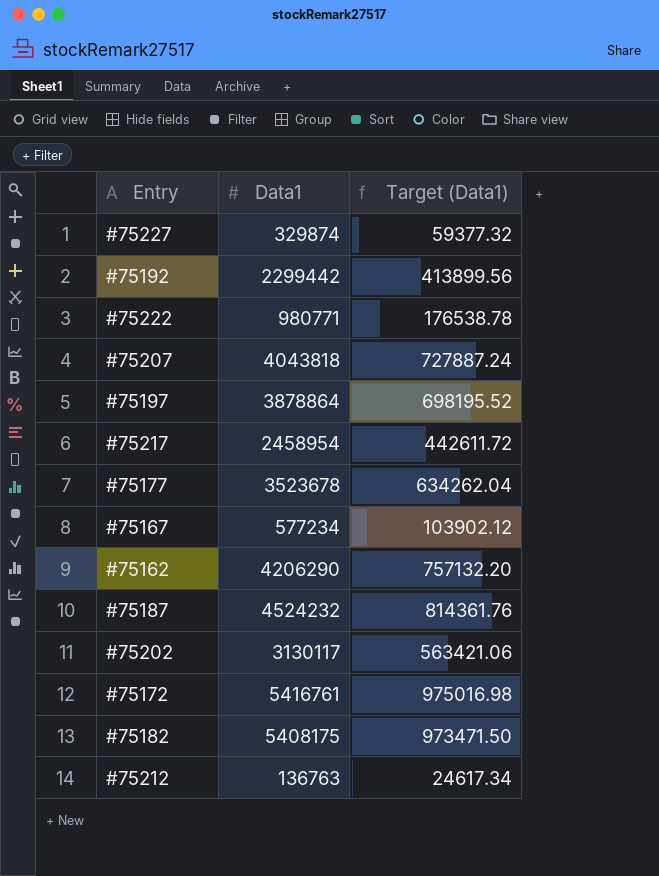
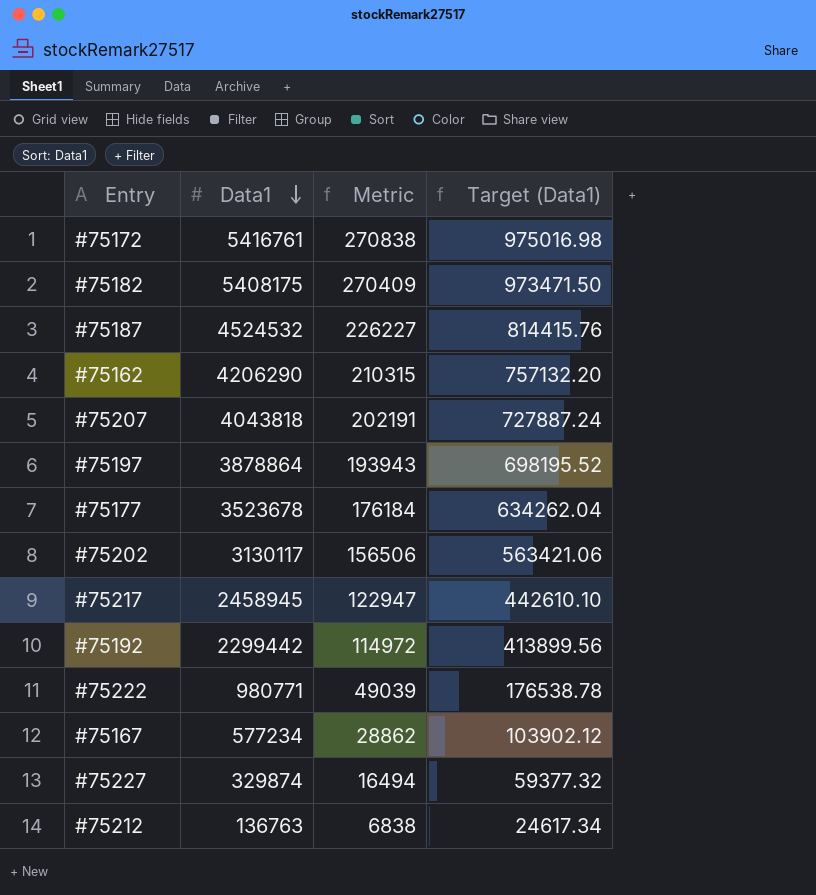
row order: none -> Data1 descending
column Metric | formula: none -> [Data1] * 0.05
#75187 | Data1: 4524232 -> 4524532
#75187 | Target (Data1): 814361.76 -> 814415.76
#75217 | Data1: 2458954 -> 2458945
#75217 | Target (Data1): 442611.72 -> 442610.10

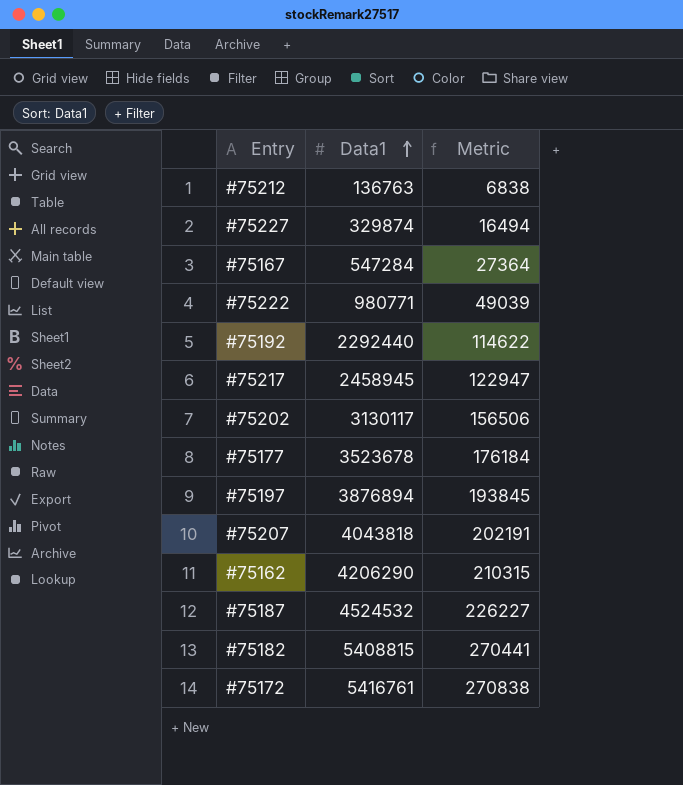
row order: Data1 descending -> Data1 ascending
column Target (Data1) | formula: [Data1] * 0.18 -> none
#75167 | Data1: 577234 -> 547284
#75167 | Metric: 28862 -> 27364
#75192 | Data1: 2299442 -> 2292440
#75192 | Metric: 114972 -> 114622
#75197 | Data1: 3878864 -> 3876894
#75197 | Metric: 193943 -> 193845
#75182 | Data1: 5408175 -> 5408815
#75182 | Metric: 270409 -> 270441

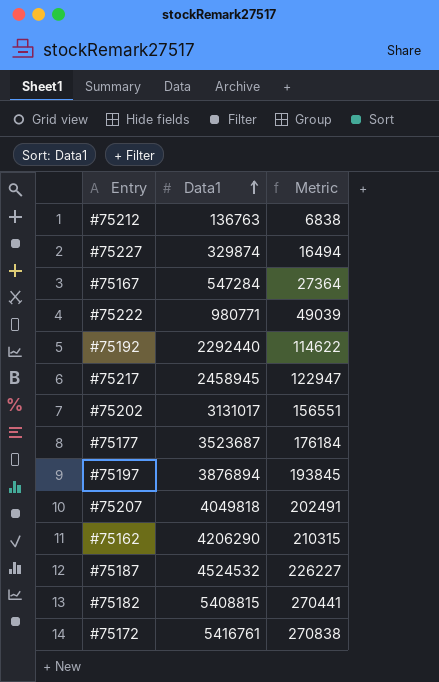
#75202 | Data1: 3130117 -> 3131017
#75202 | Metric: 156506 -> 156551
#75177 | Data1: 3523678 -> 3523687
#75207 | Data1: 4043818 -> 4049818
#75207 | Metric: 202191 -> 202491

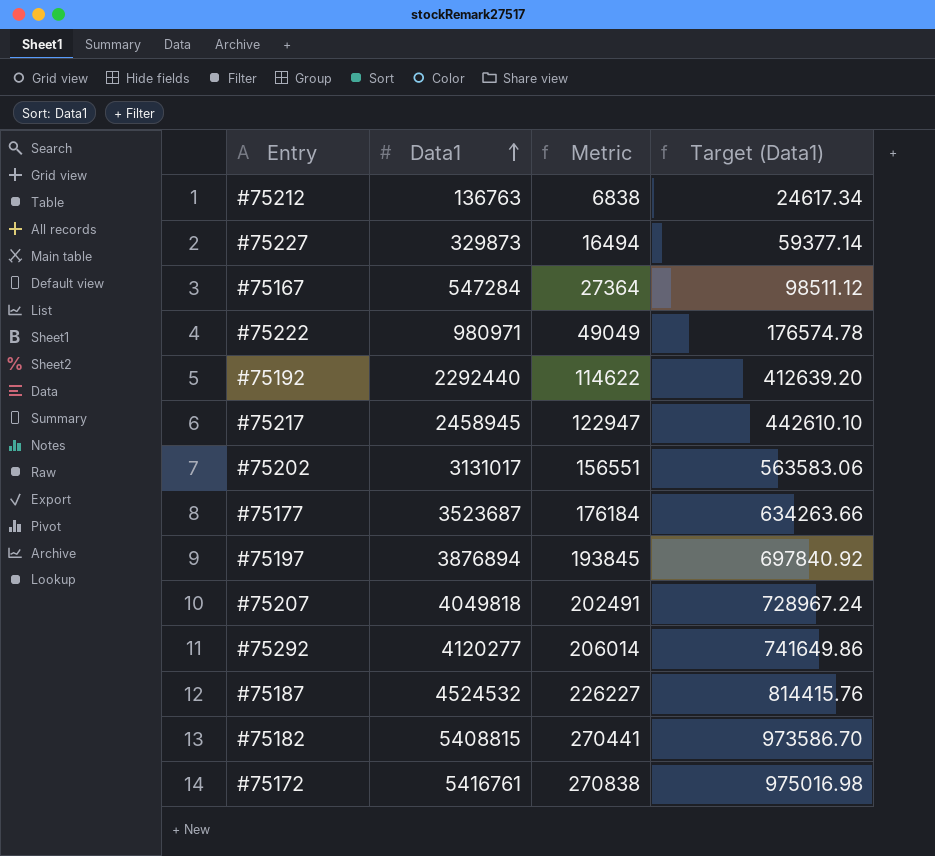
column Target (Data1) | formula: none -> [Data1] * 0.18
row #75162: 4206290 | 210315 -> none
#75227 | Data1: 329874 -> 329873
#75222 | Data1: 980771 -> 980971
#75222 | Metric: 49039 -> 49049
row #75292: none -> 4120277 | 206014 | 741649.86

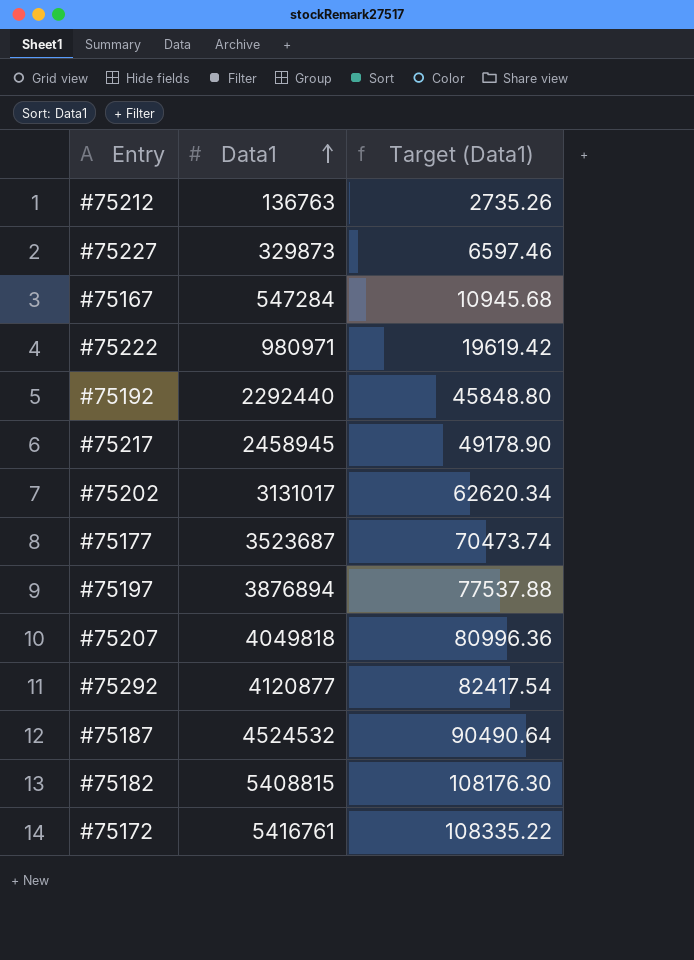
column Metric | formula: [Data1] * 0.05 -> none
column Target (Data1) | formula: [Data1] * 0.18 -> [Data1] * 0.02
#75292 | Data1: 4120277 -> 4120877

